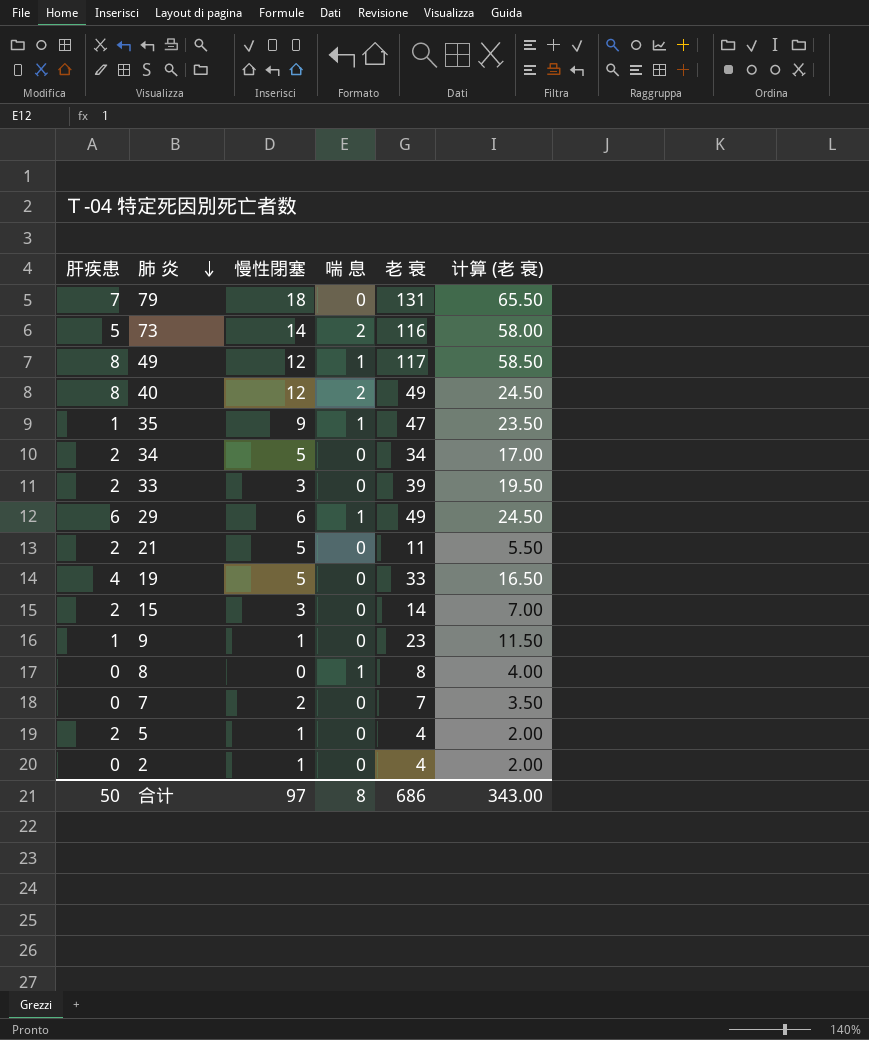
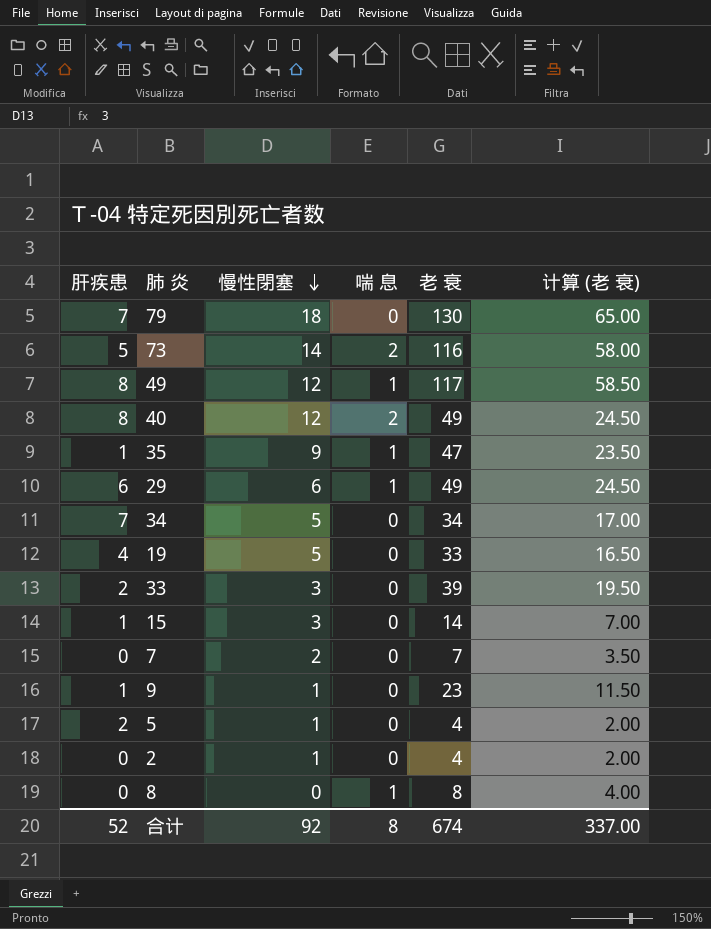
row order: 肺 炎 descending -> 慢性閉塞 descending
row 21: 2 | 5 | 0 | 11 | 5.50 -> none
79 | 老 衰: 131 -> 130
79 | 计算 (老 衰): 65.50 -> 65.00
34 | 肝疾患: 2 -> 7
15 | 肝疾患: 2 -> 1
合计 | 肝疾患: 50 -> 52
合计 | 慢性閉塞: 97 -> 92
合计 | 老 衰: 686 -> 674
合计 | 计算 (老 衰): 343.00 -> 337.00

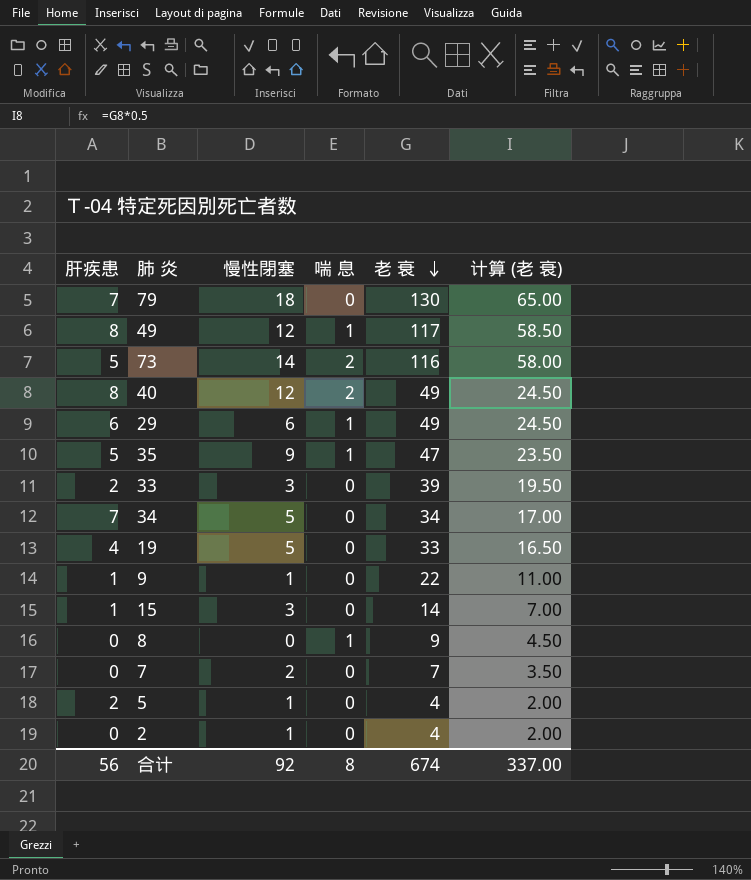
row order: 慢性閉塞 descending -> 老 衰 descending
35 | 肝疾患: 1 -> 5
9 | 老 衰: 23 -> 22
9 | 计算 (老 衰): 11.50 -> 11.00
8 | 老 衰: 8 -> 9
8 | 计算 (老 衰): 4.00 -> 4.50
合计 | 肝疾患: 52 -> 56

